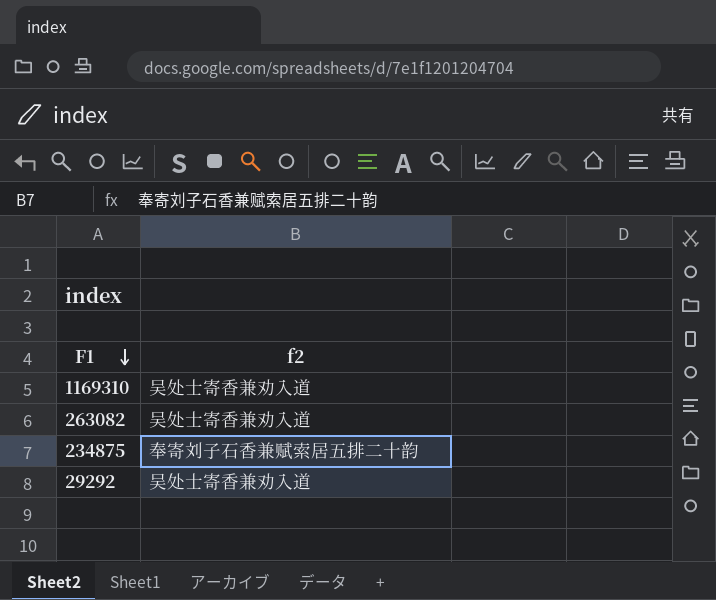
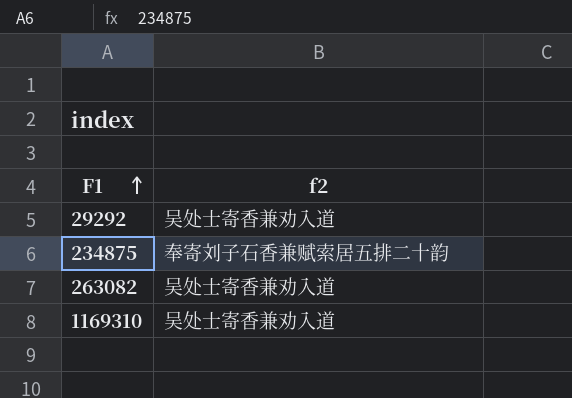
row order: F1 descending -> F1 ascending

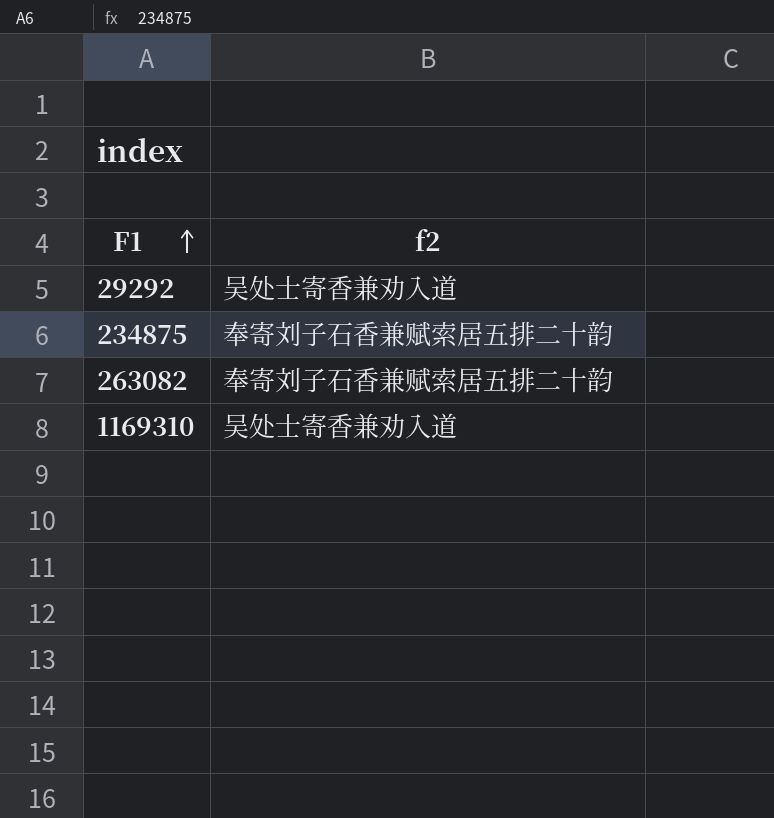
263082 | f2: 吴处士寄香兼劝入道 -> 奉寄刘子石香兼赋索居五排二十韵

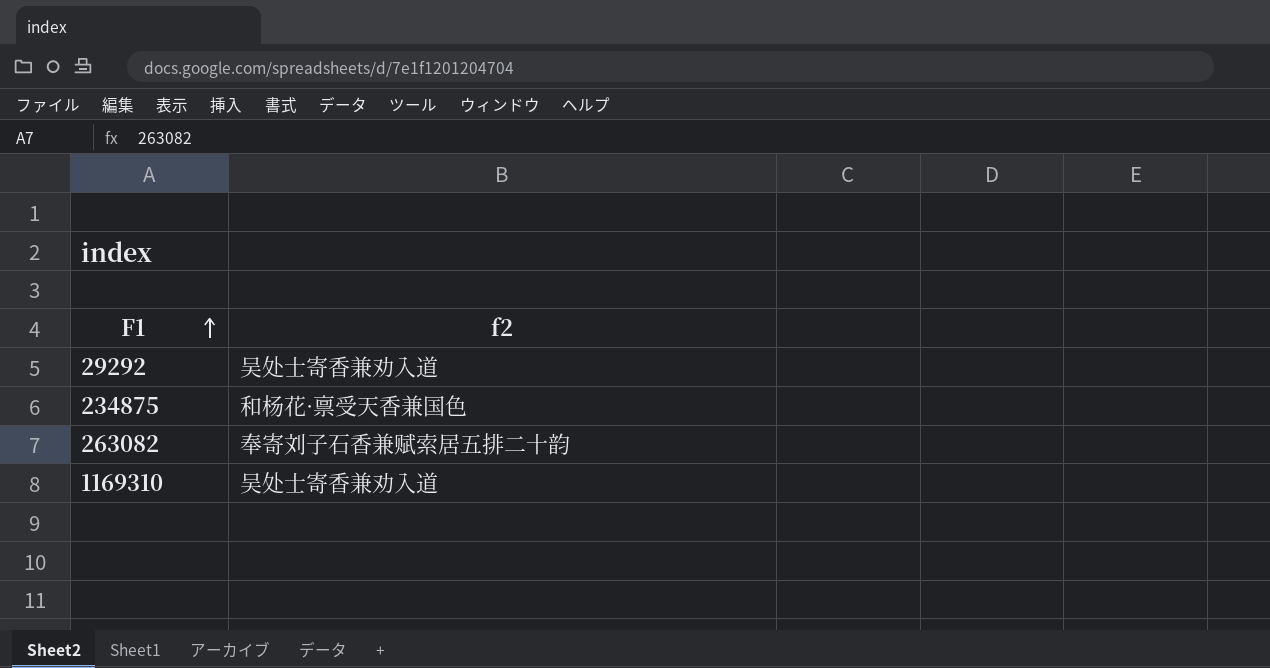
234875 | f2: 奉寄刘子石香兼赋索居五排二十韵 -> 和杨花·禀受天香兼国色

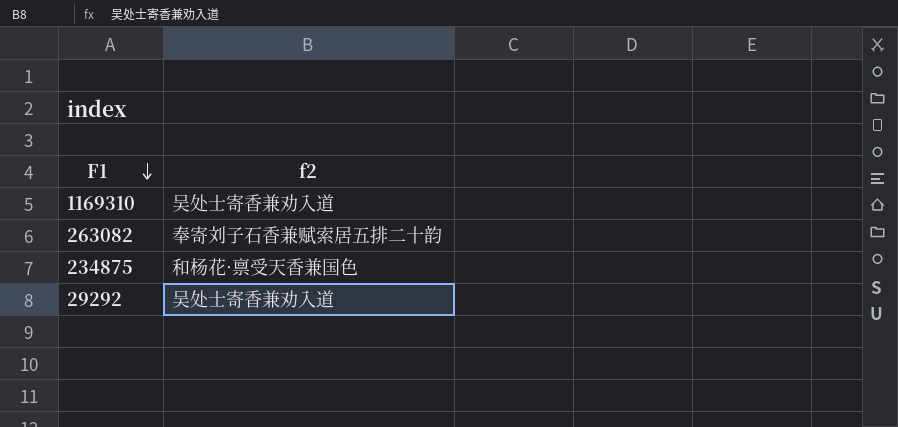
row order: F1 ascending -> F1 descending

